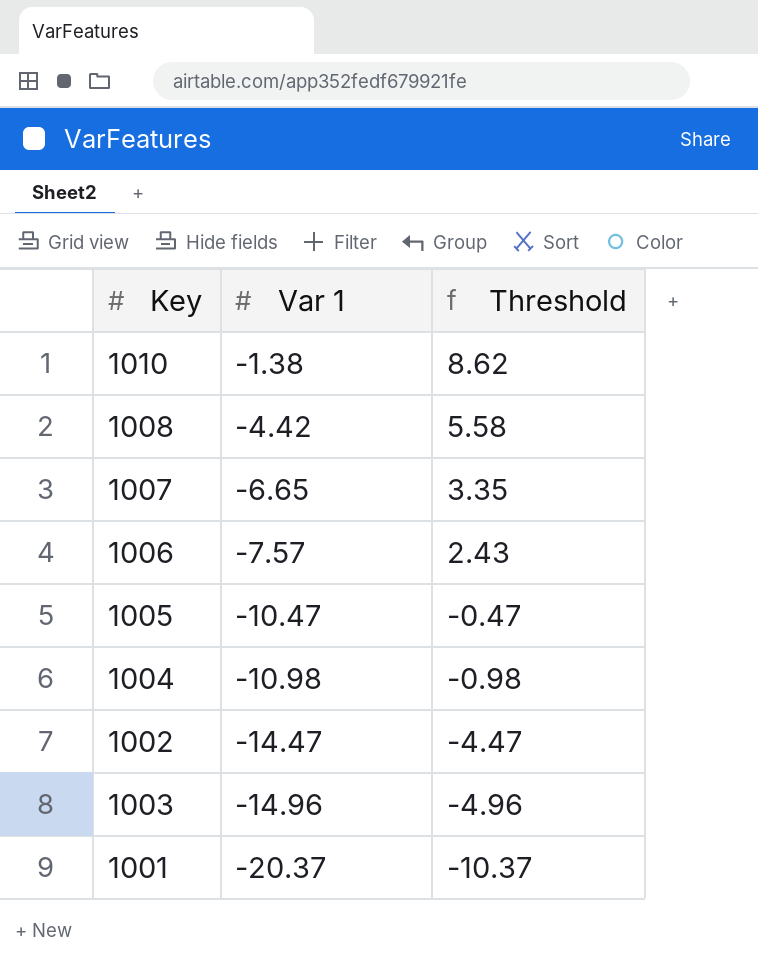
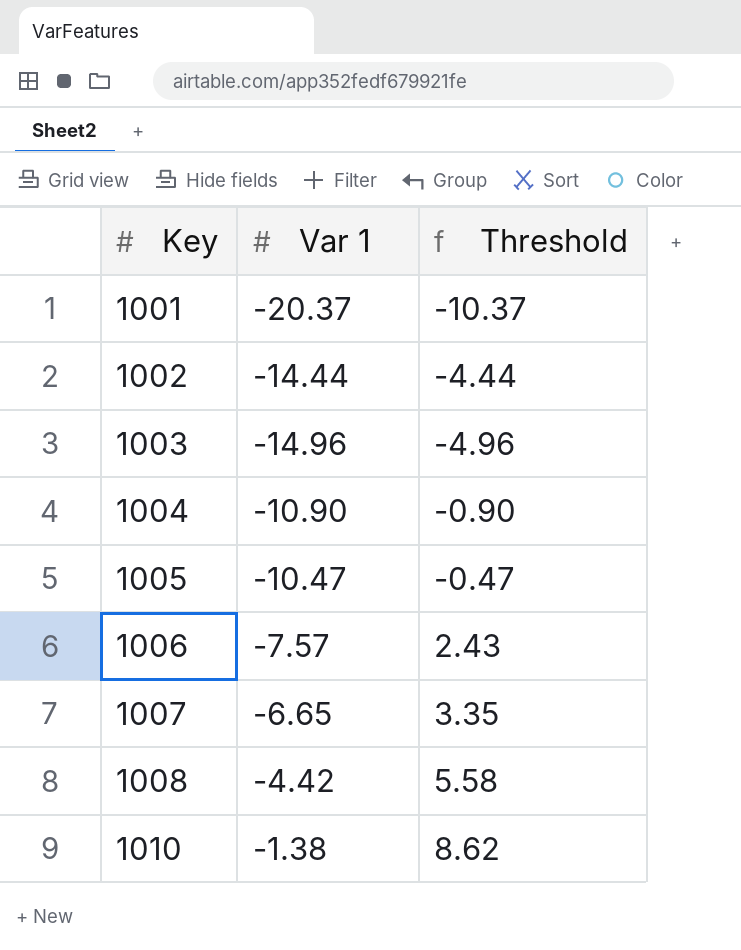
row order: Var 1 descending -> Key ascending
1002 | Var 1: -14.47 -> -14.44
1002 | Threshold: -4.47 -> -4.44
1004 | Var 1: -10.98 -> -10.90
1004 | Threshold: -0.98 -> -0.90

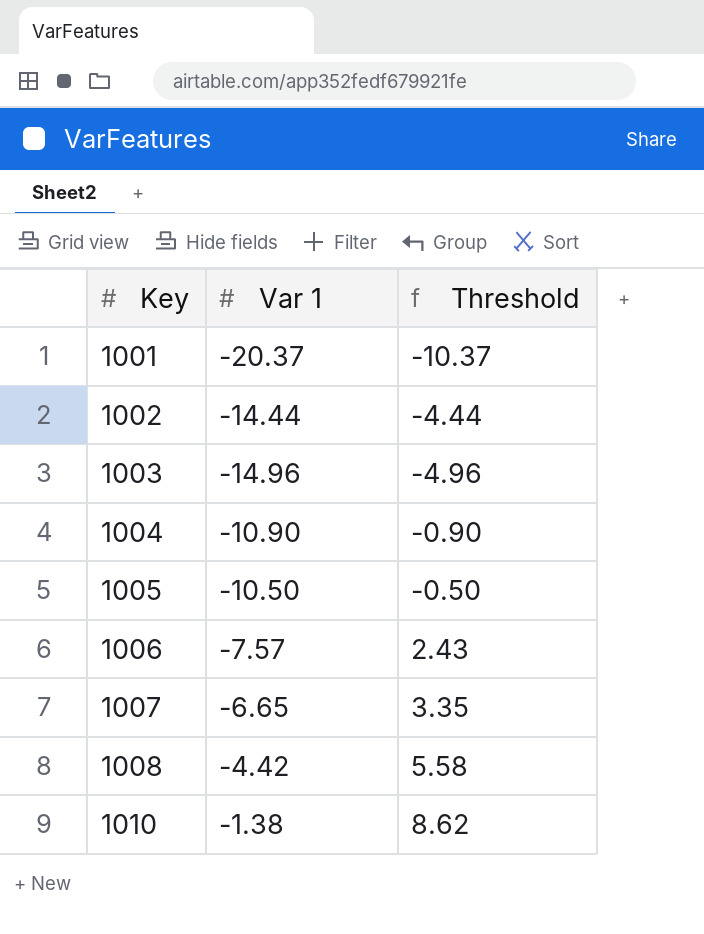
1005 | Var 1: -10.47 -> -10.50
1005 | Threshold: -0.47 -> -0.50

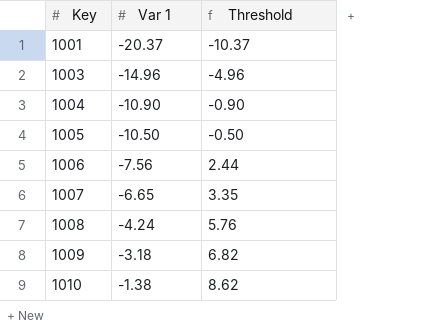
row 1002: -14.44 | -4.44 -> none
1006 | Var 1: -7.57 -> -7.56
1006 | Threshold: 2.43 -> 2.44
1008 | Var 1: -4.42 -> -4.24
1008 | Threshold: 5.58 -> 5.76
row 1009: none -> -3.18 | 6.82

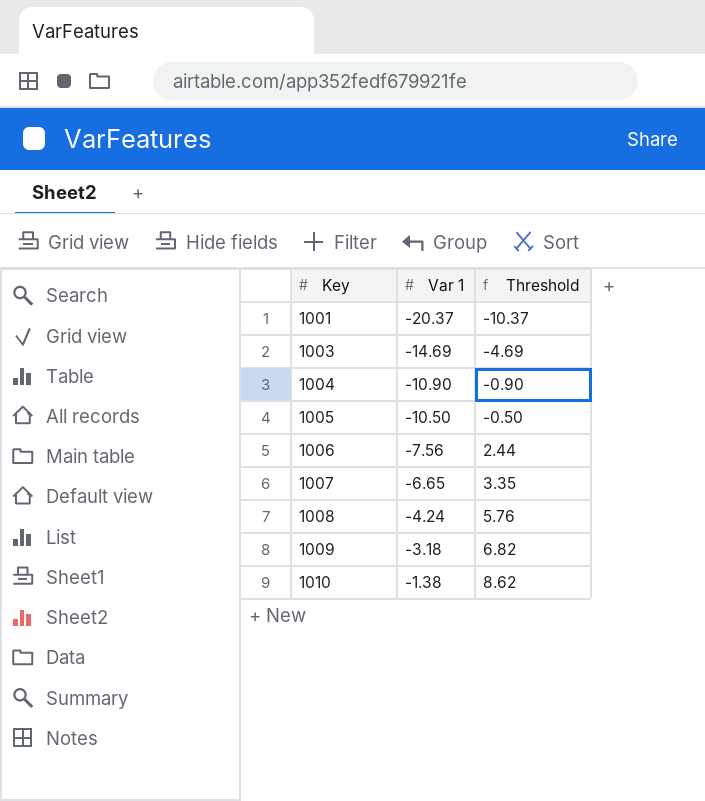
1003 | Var 1: -14.96 -> -14.69
1003 | Threshold: -4.96 -> -4.69

